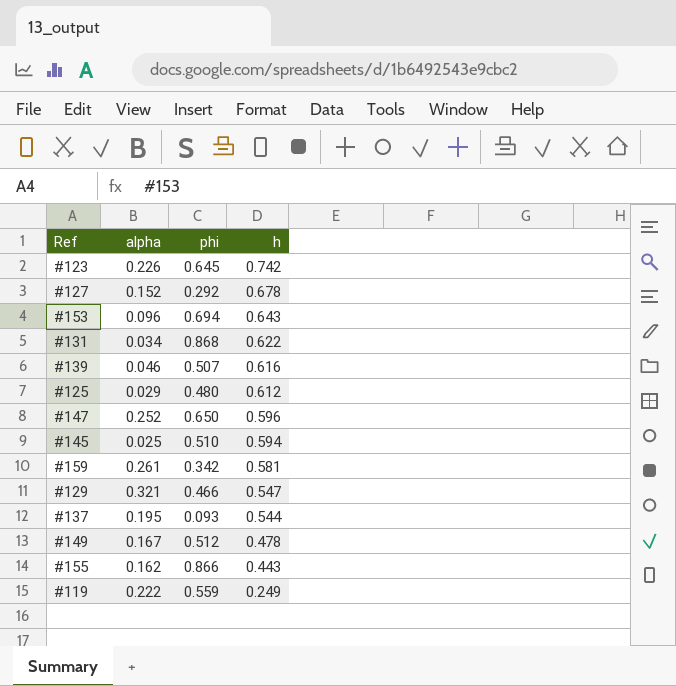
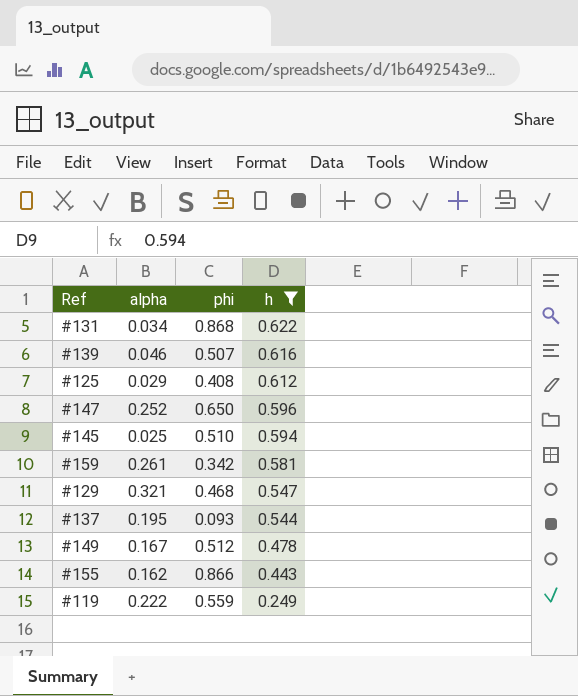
filter: none -> h <= 0.622
#125 | phi: 0.480 -> 0.408
#129 | phi: 0.466 -> 0.468

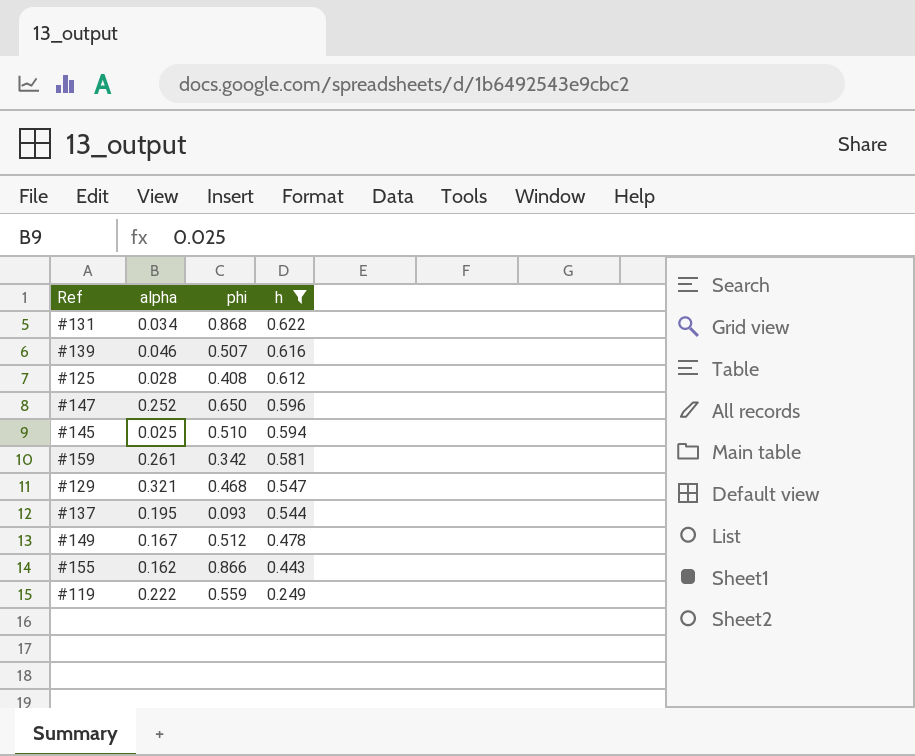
#125 | alpha: 0.029 -> 0.028

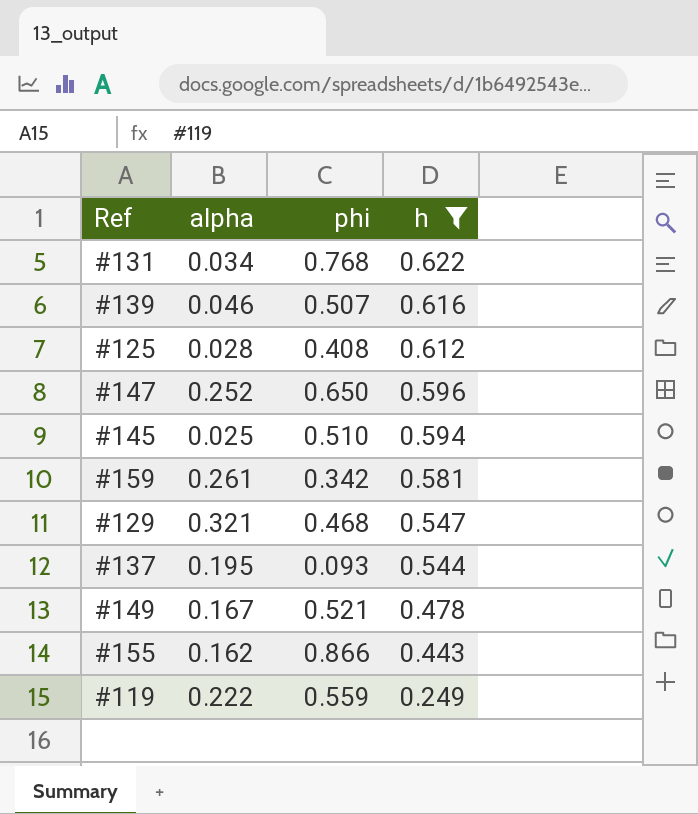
#131 | phi: 0.868 -> 0.768
#149 | phi: 0.512 -> 0.521

